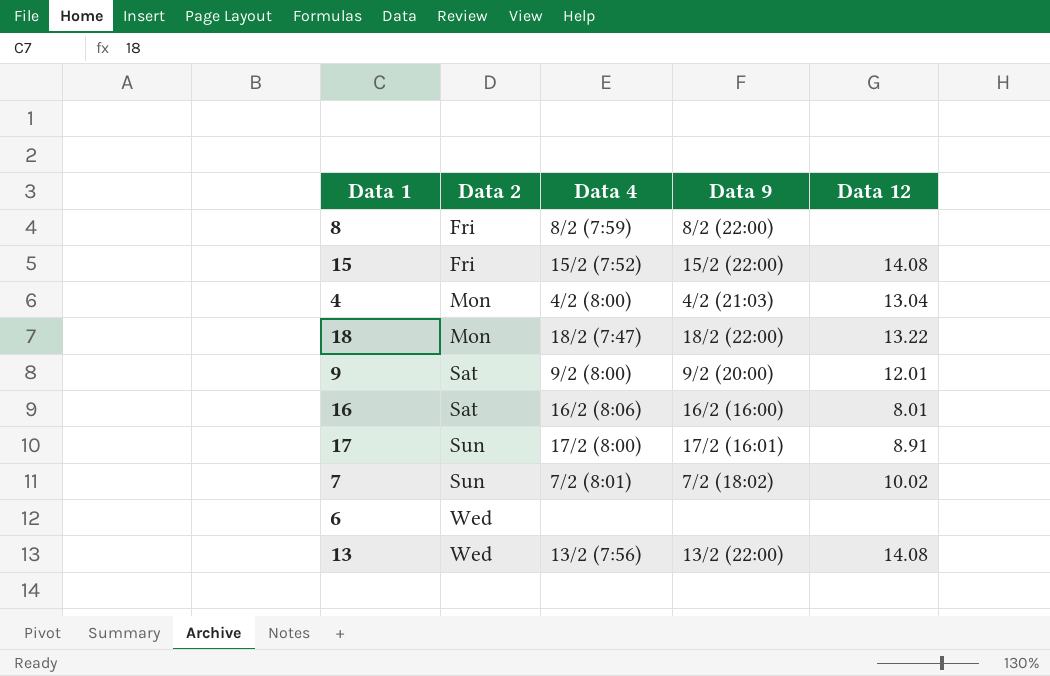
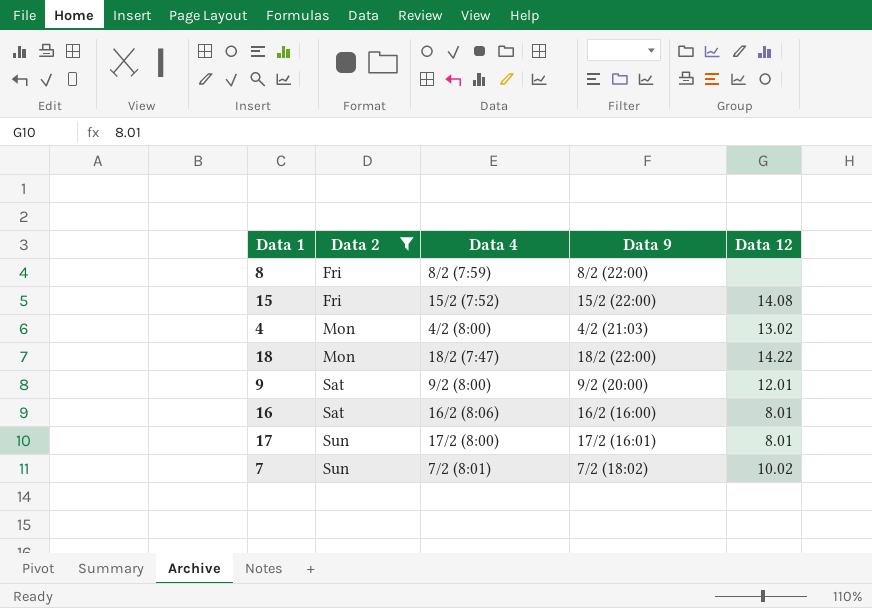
filter: none -> Data 2 != Wed
4 | Data 12: 13.04 -> 13.02
18 | Data 12: 13.22 -> 14.22
17 | Data 12: 8.91 -> 8.01

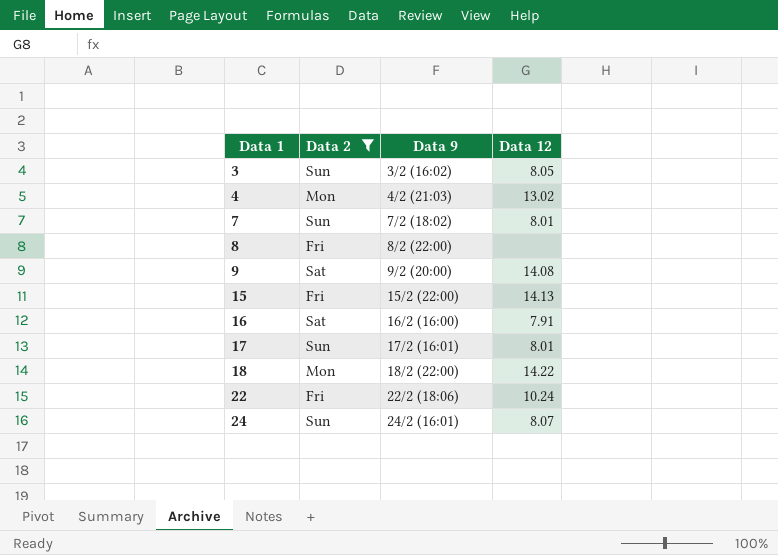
row order: Data 2 ascending -> Data 1 ascending
column Data 4 | position: 3 -> none
row 3: none -> Sun | 3/2 (16:02) | 8.05
7 | Data 12: 10.02 -> 8.01
9 | Data 12: 12.01 -> 14.08
15 | Data 12: 14.08 -> 14.13
16 | Data 12: 8.01 -> 7.91
row 22: none -> Fri | 22/2 (18:06) | 10.24
row 24: none -> Sun | 24/2 (16:01) | 8.07

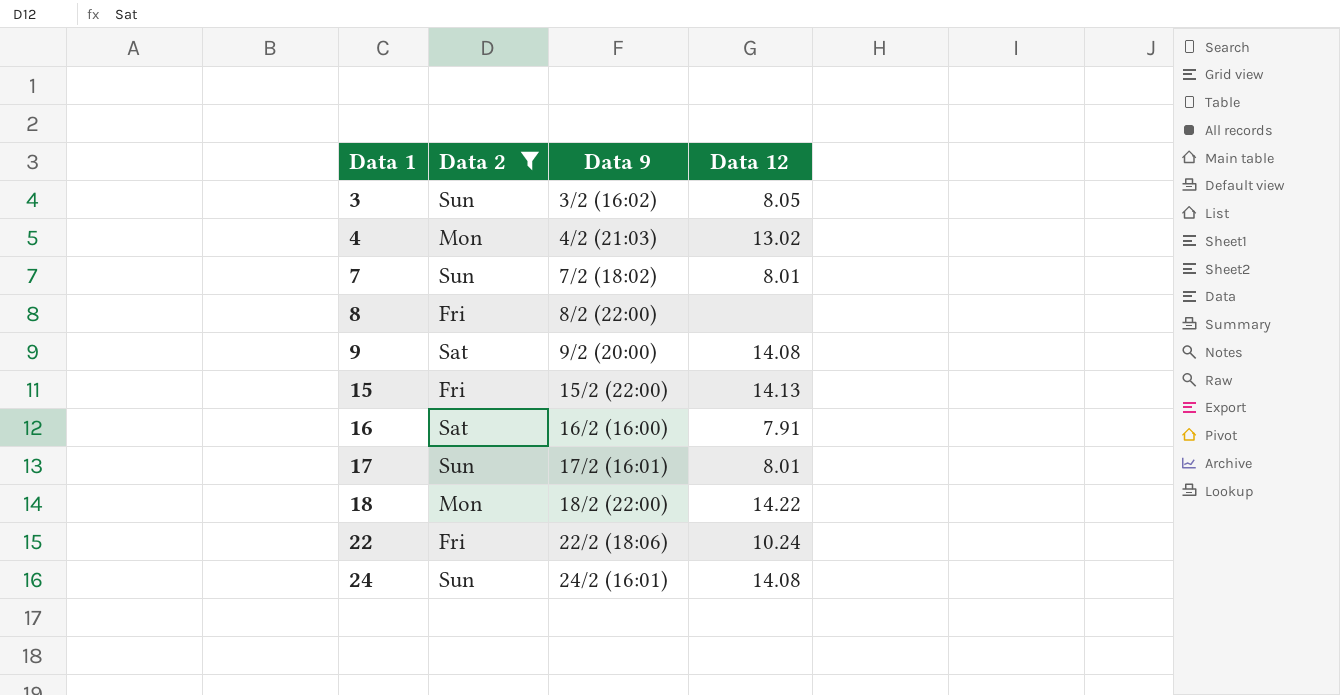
24 | Data 12: 8.07 -> 14.08

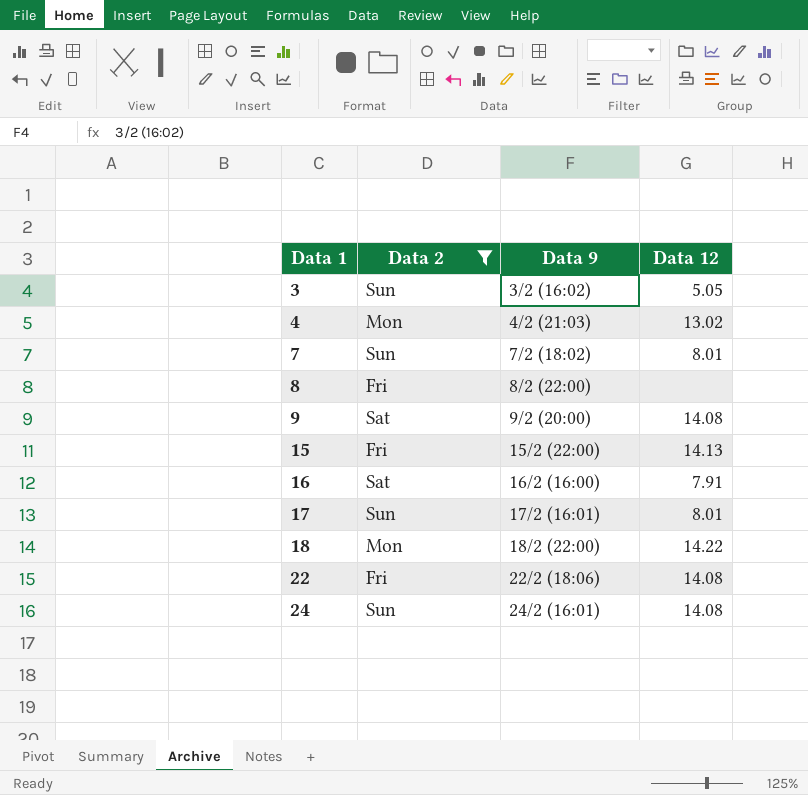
3 | Data 12: 8.05 -> 5.05
22 | Data 12: 10.24 -> 14.08

